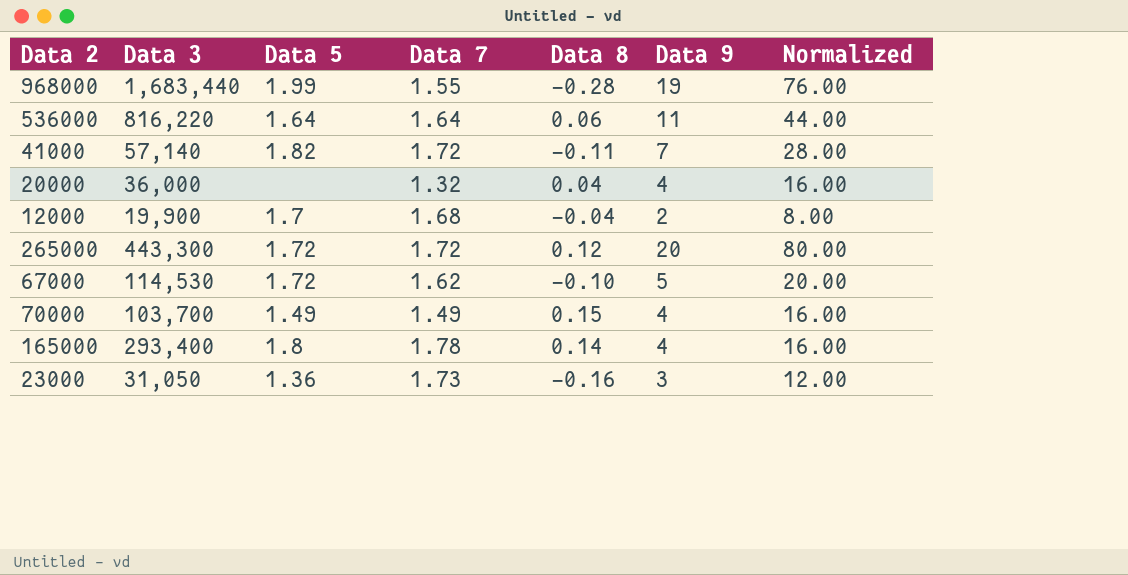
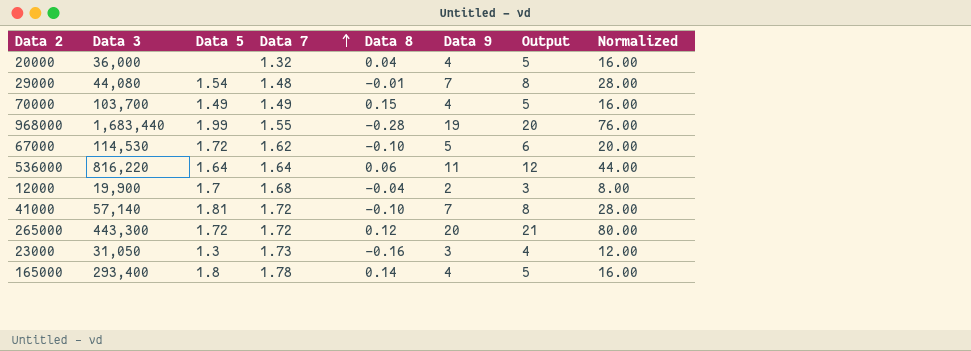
row order: none -> Data 7 ascending
column Output | formula: none -> [Data 9] + 1
row 29000: none -> 44,080 | 1.54 | 1.48 | -0.01 | 7 | 8 | 28.00
41000 | Data 5: 1.82 -> 1.81
41000 | Data 8: -0.11 -> -0.10
23000 | Data 5: 1.36 -> 1.3

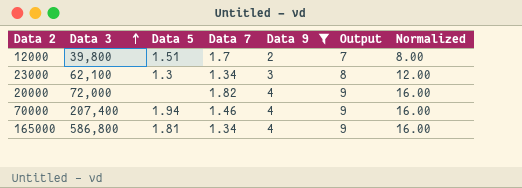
filter: none -> Data 9 <= 4
row order: Data 7 ascending -> Data 3 ascending
column Data 8 | position: 5 -> none
column Output | formula: [Data 9] + 1 -> [Data 9] + 5
12000 | Data 3: 19,900 -> 39,800
12000 | Data 5: 1.7 -> 1.51
12000 | Data 7: 1.68 -> 1.7
23000 | Data 3: 31,050 -> 62,100
23000 | Data 7: 1.73 -> 1.34
20000 | Data 3: 36,000 -> 72,000
20000 | Data 7: 1.32 -> 1.82
70000 | Data 3: 103,700 -> 207,400
70000 | Data 5: 1.49 -> 1.94
70000 | Data 7: 1.49 -> 1.46
165000 | Data 3: 293,400 -> 586,800
165000 | Data 5: 1.8 -> 1.81
165000 | Data 7: 1.78 -> 1.34

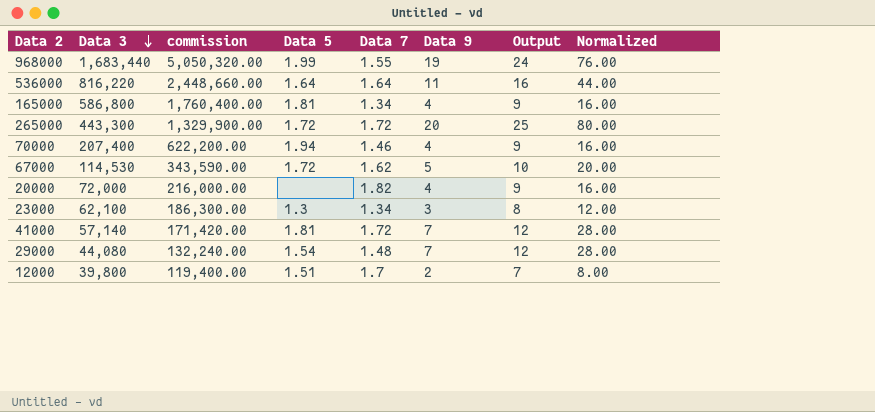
filter: Data 9 <= 4 -> none
row order: Data 3 ascending -> Data 3 descending
column commission | formula: none -> [Data 3] * 3

